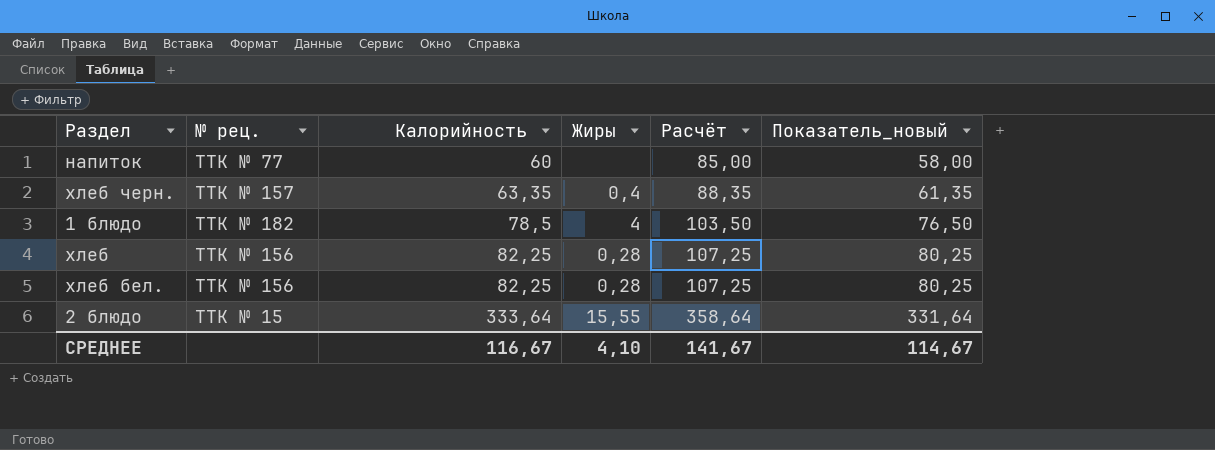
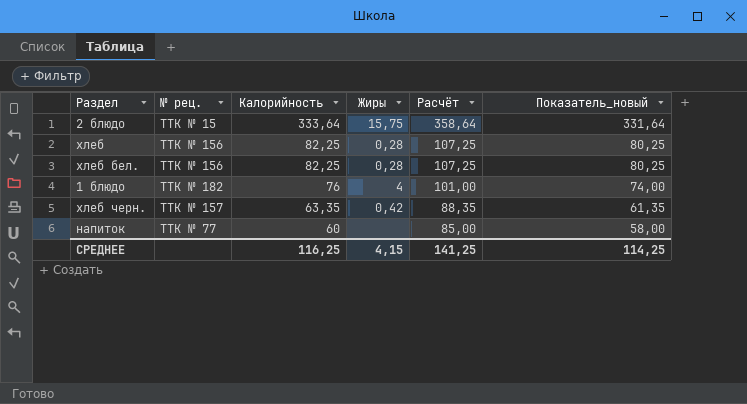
row order: Калорийность ascending -> Калорийность descending
2 блюдо | Жиры: 15,55 -> 15,75
1 блюдо | Калорийность: 78,5 -> 76
1 блюдо | Расчёт: 103,50 -> 101,00
1 блюдо | Показатель_новый: 76,50 -> 74,00
хлеб черн. | Жиры: 0,4 -> 0,42
СРЕДНЕЕ | Калорийность: 116,67 -> 116,25
СРЕДНЕЕ | Жиры: 4,10 -> 4,15
СРЕДНЕЕ | Расчёт: 141,67 -> 141,25
СРЕДНЕЕ | Показатель_новый: 114,67 -> 114,25

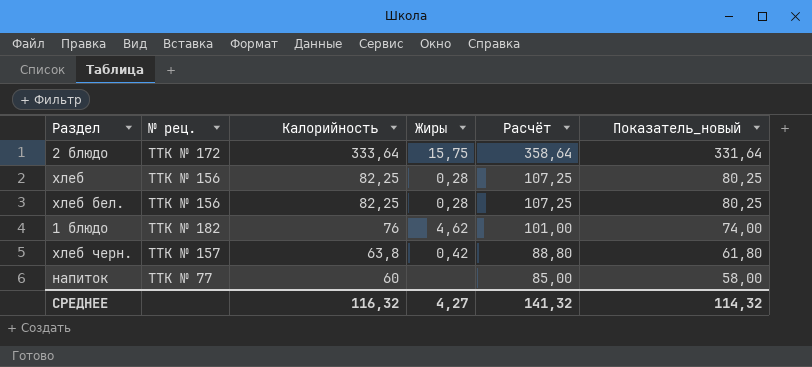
2 блюдо | № рец.: ТТК № 15 -> ТТК № 172
1 блюдо | Жиры: 4 -> 4,62
хлеб черн. | Калорийность: 63,35 -> 63,8
хлеб черн. | Расчёт: 88,35 -> 88,80
хлеб черн. | Показатель_новый: 61,35 -> 61,80
СРЕДНЕЕ | Калорийность: 116,25 -> 116,32
СРЕДНЕЕ | Жиры: 4,15 -> 4,27
СРЕДНЕЕ | Расчёт: 141,25 -> 141,32
СРЕДНЕЕ | Показатель_новый: 114,25 -> 114,32

